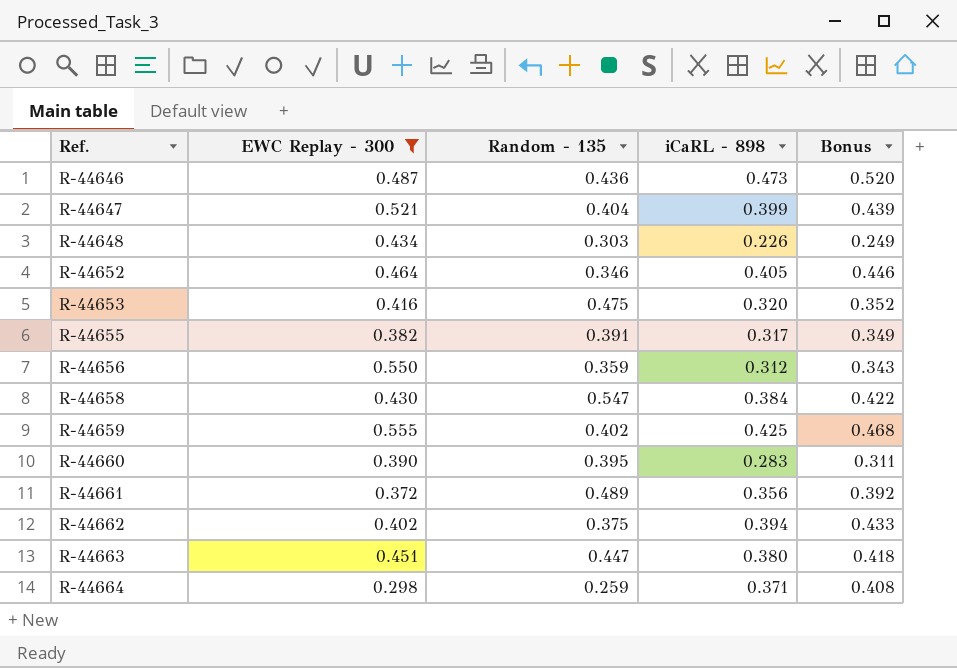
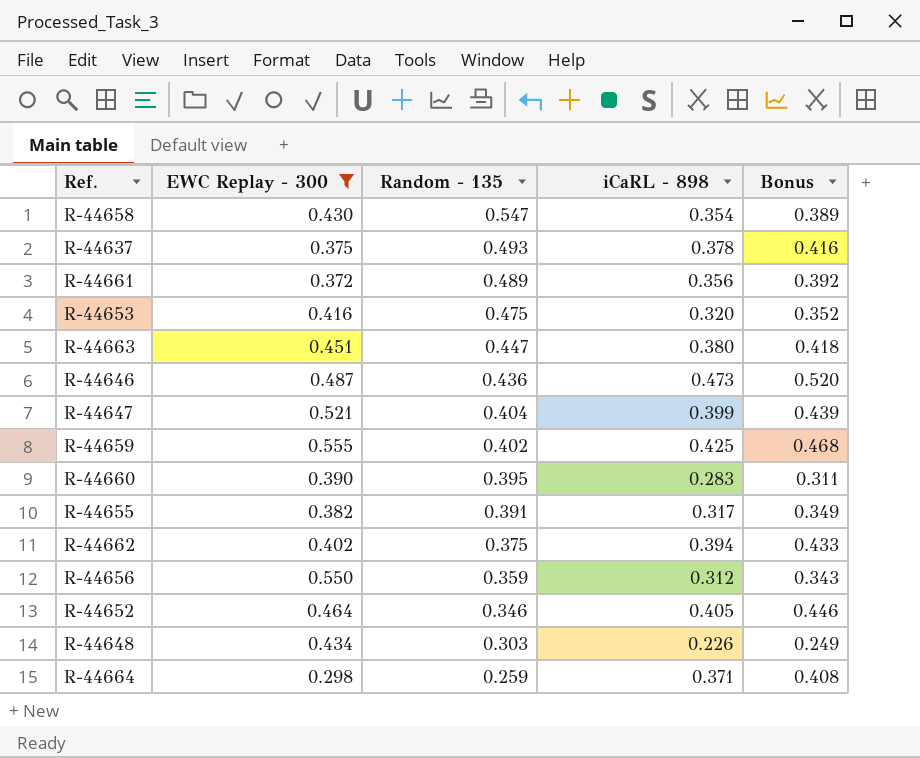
row order: Ref. ascending -> Random - 135 descending
R-44658 | iCaRL - 898: 0.384 -> 0.354
R-44658 | Bonus: 0.422 -> 0.389
row R-44637: none -> 0.375 | 0.493 | 0.378 | 0.416

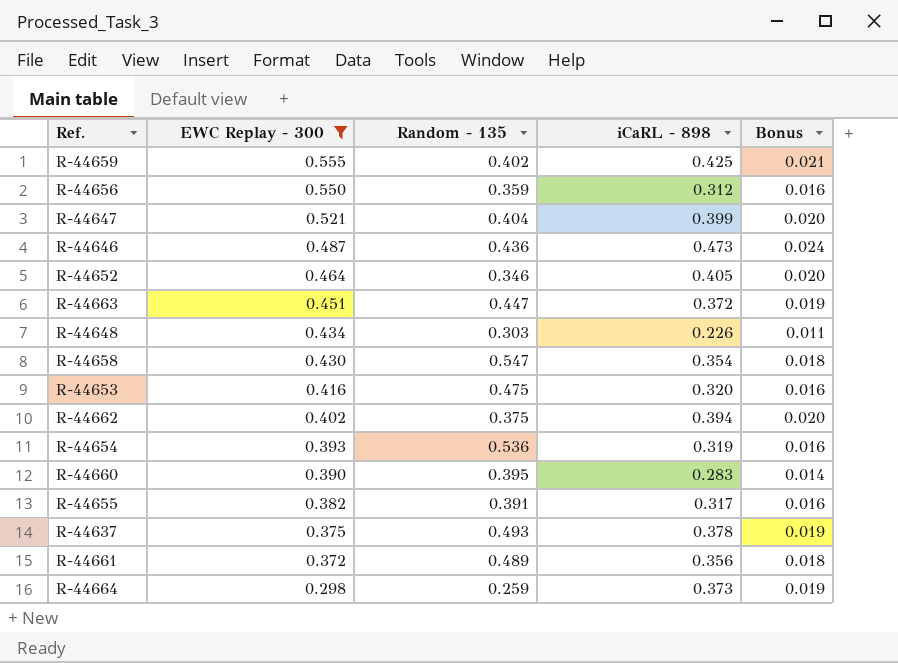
row order: Random - 135 descending -> EWC Replay - 300 descending
column Bonus | formula: [iCaRL - 898] * 1.1 -> [iCaRL - 898] * 0.05
R-44663 | iCaRL - 898: 0.380 -> 0.372
row R-44654: none -> 0.393 | 0.536 | 0.319 | 0.016
R-44664 | iCaRL - 898: 0.371 -> 0.373

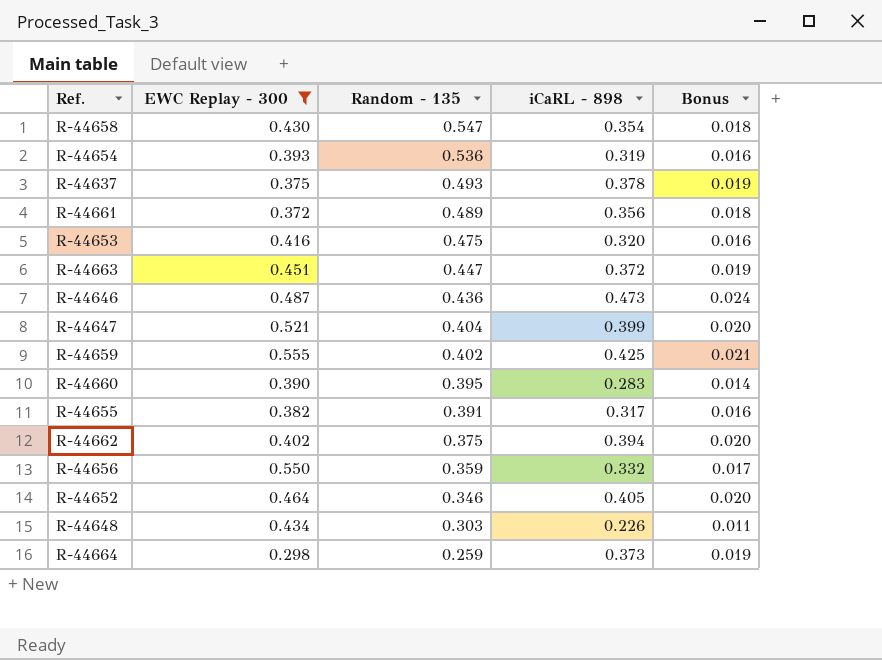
row order: EWC Replay - 300 descending -> Random - 135 descending
R-44656 | iCaRL - 898: 0.312 -> 0.332
R-44656 | Bonus: 0.016 -> 0.017

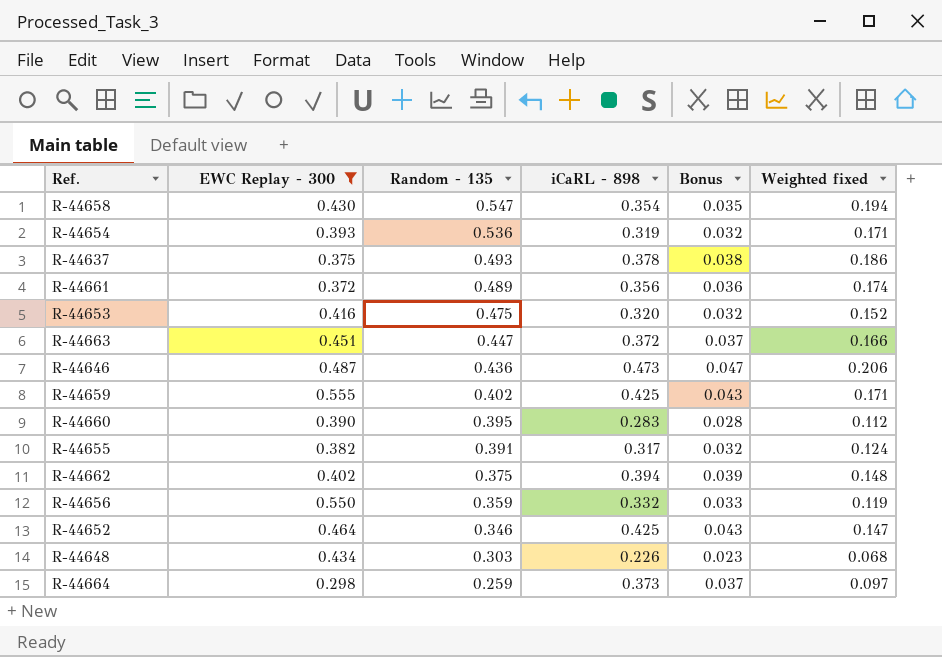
column Bonus | formula: [iCaRL - 898] * 0.05 -> [iCaRL - 898] * 0.1
column Weighted fixed | formula: none -> [Random - 135] * [iCaRL - 898]
row R-44647: 0.521 | 0.404 | 0.399 | 0.020 -> none
R-44652 | iCaRL - 898: 0.405 -> 0.425

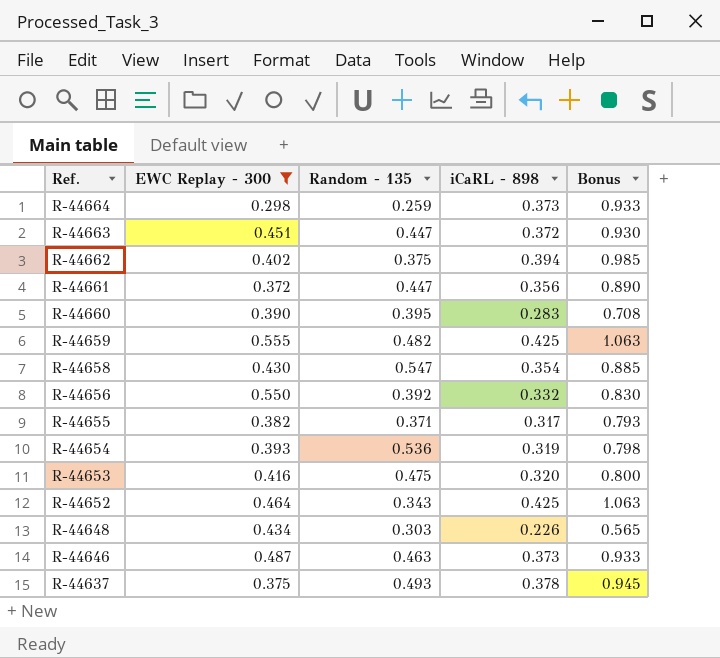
row order: Random - 135 descending -> Ref. descending
column Weighted fixed | formula: [Random - 135] * [iCaRL - 898] -> none
column Bonus | formula: [iCaRL - 898] * 0.1 -> [iCaRL - 898] * 2.5
R-44661 | Random - 135: 0.489 -> 0.447
R-44659 | Random - 135: 0.402 -> 0.482
R-44656 | Random - 135: 0.359 -> 0.392
R-44655 | Random - 135: 0.391 -> 0.371
R-44652 | Random - 135: 0.346 -> 0.343
R-44646 | Random - 135: 0.436 -> 0.463
R-44646 | iCaRL - 898: 0.473 -> 0.373

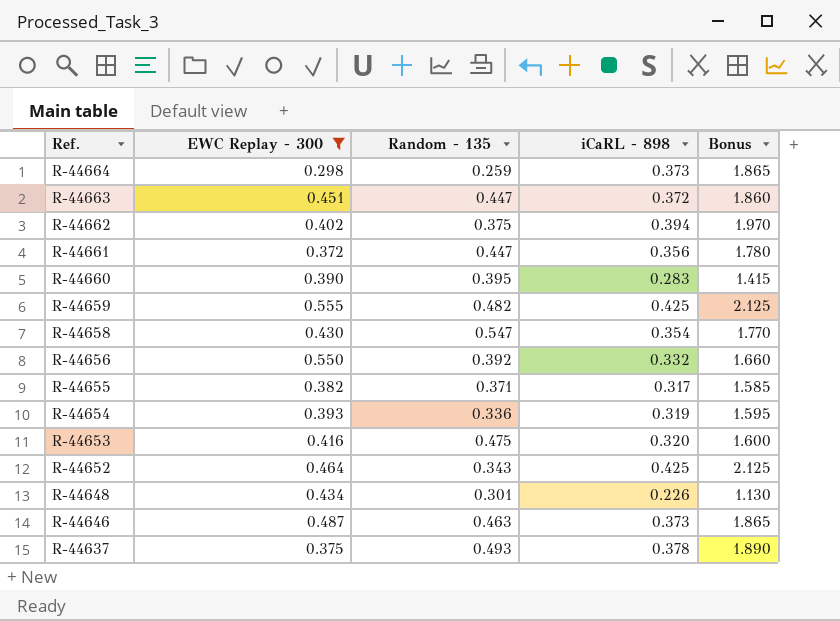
column Bonus | formula: [iCaRL - 898] * 2.5 -> [iCaRL - 898] * 5
R-44654 | Random - 135: 0.536 -> 0.336
R-44648 | Random - 135: 0.303 -> 0.301

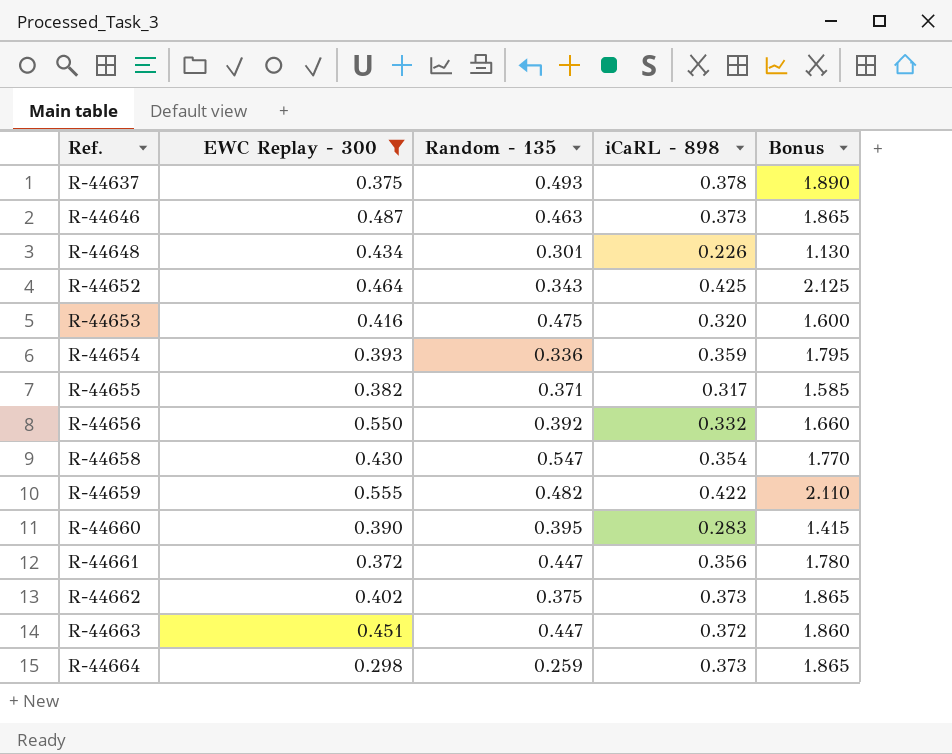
row order: Ref. descending -> Ref. ascending
R-44654 | iCaRL - 898: 0.319 -> 0.359
R-44654 | Bonus: 1.595 -> 1.795
R-44659 | iCaRL - 898: 0.425 -> 0.422
R-44659 | Bonus: 2.125 -> 2.110
R-44662 | iCaRL - 898: 0.394 -> 0.373
R-44662 | Bonus: 1.970 -> 1.865

